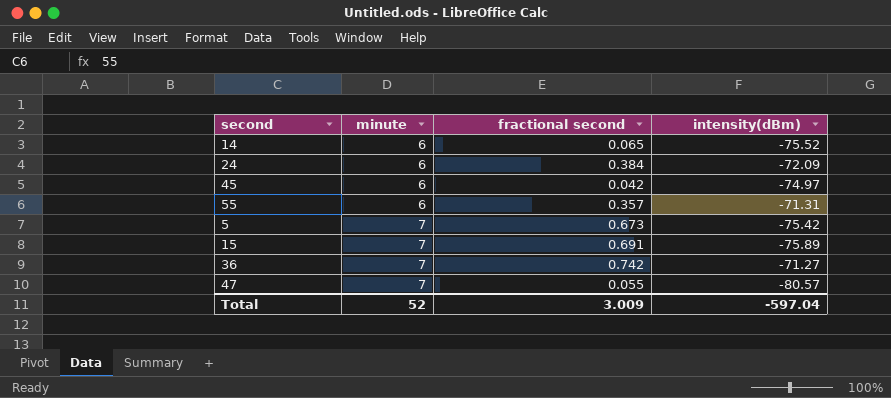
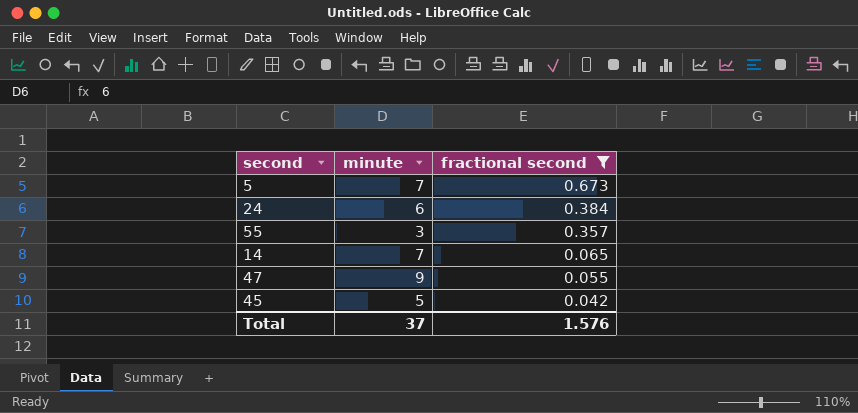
filter: none -> fractional second <= 0.673
row order: minute ascending -> fractional second descending
column intensity(dBm) | position: 4 -> none
55 | minute: 6 -> 3
14 | minute: 6 -> 7
47 | minute: 7 -> 9
45 | minute: 6 -> 5
Total | minute: 52 -> 37
Total | fractional second: 3.009 -> 1.576

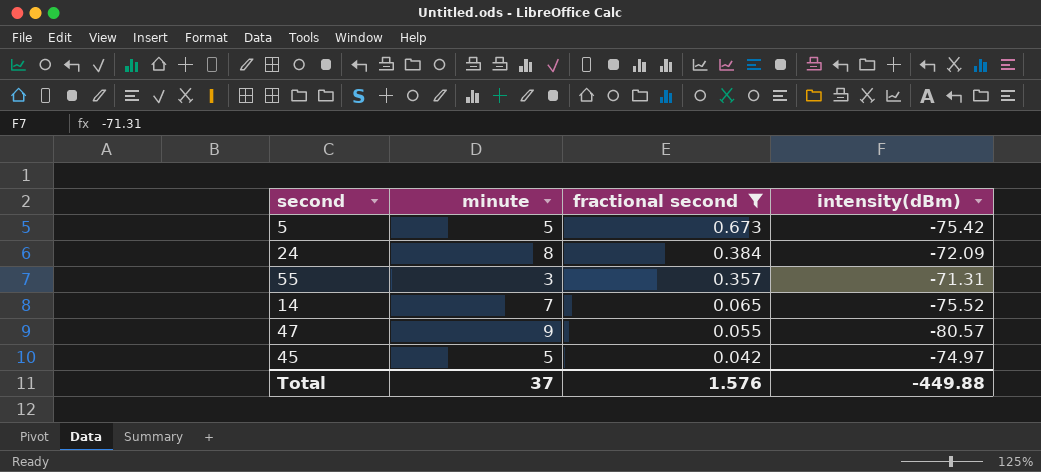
column intensity(dBm) | position: none -> 4
5 | minute: 7 -> 5
24 | minute: 6 -> 8

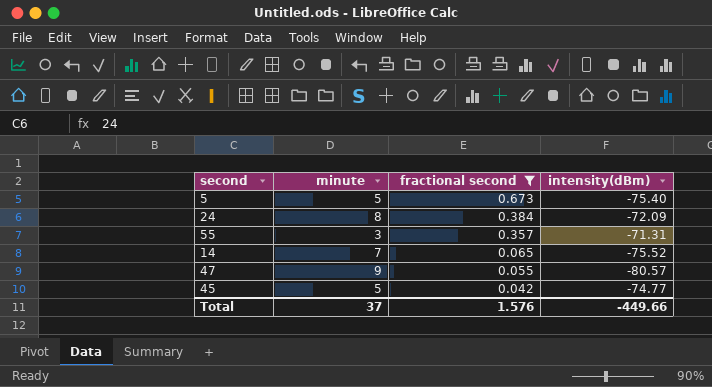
5 | intensity(dBm): -75.42 -> -75.40
45 | intensity(dBm): -74.97 -> -74.77
Total | intensity(dBm): -449.88 -> -449.66

